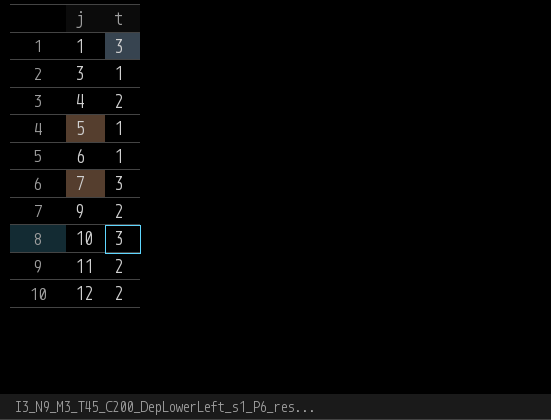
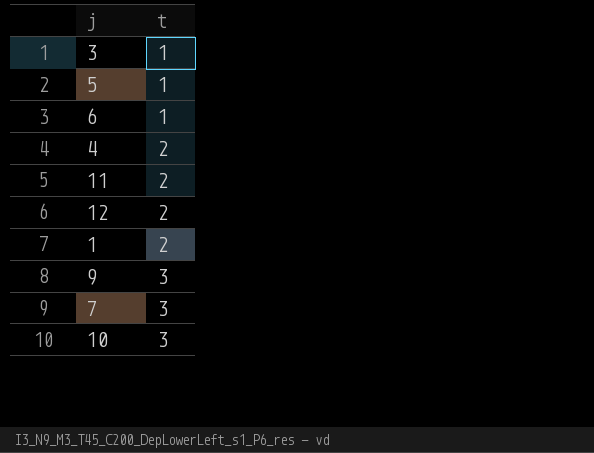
row order: j ascending -> t ascending
1 | t: 3 -> 2
9 | t: 2 -> 3

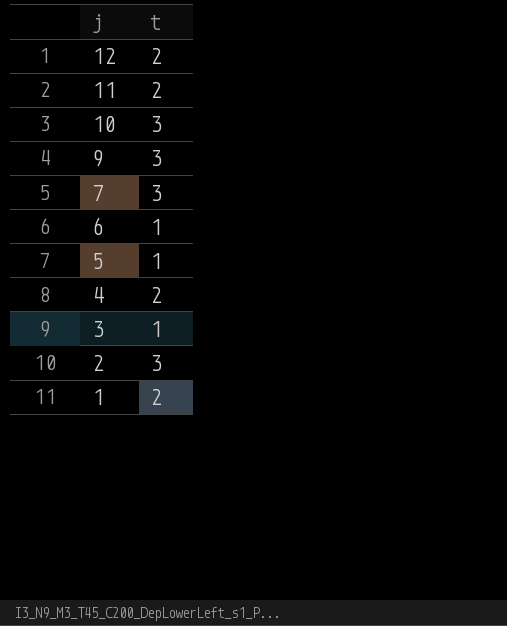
row order: t ascending -> j descending
row 2: none -> 3

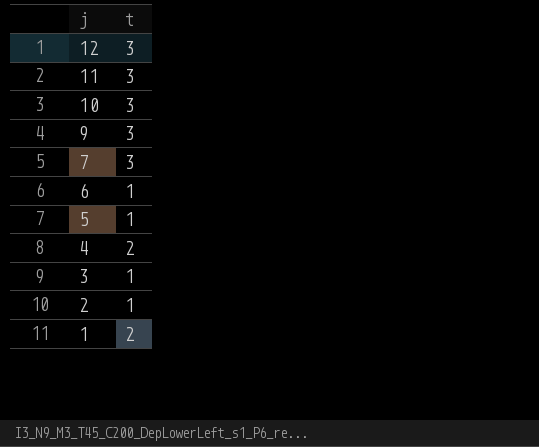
12 | t: 2 -> 3
11 | t: 2 -> 3
2 | t: 3 -> 1

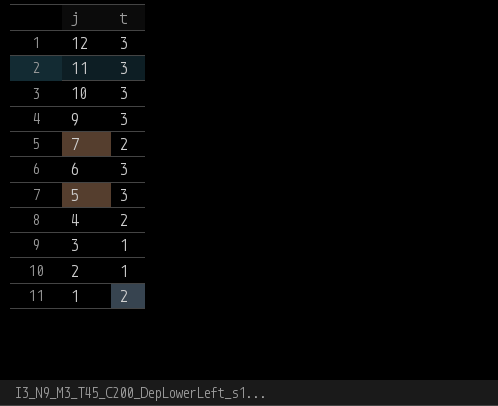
7 | t: 3 -> 2
6 | t: 1 -> 3
5 | t: 1 -> 3

